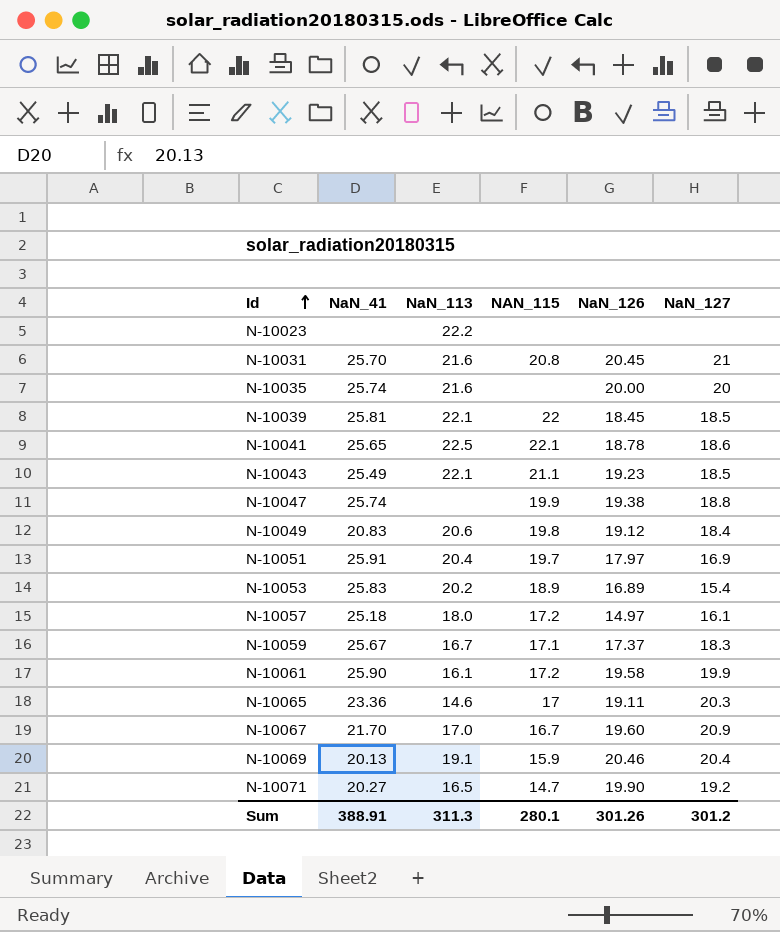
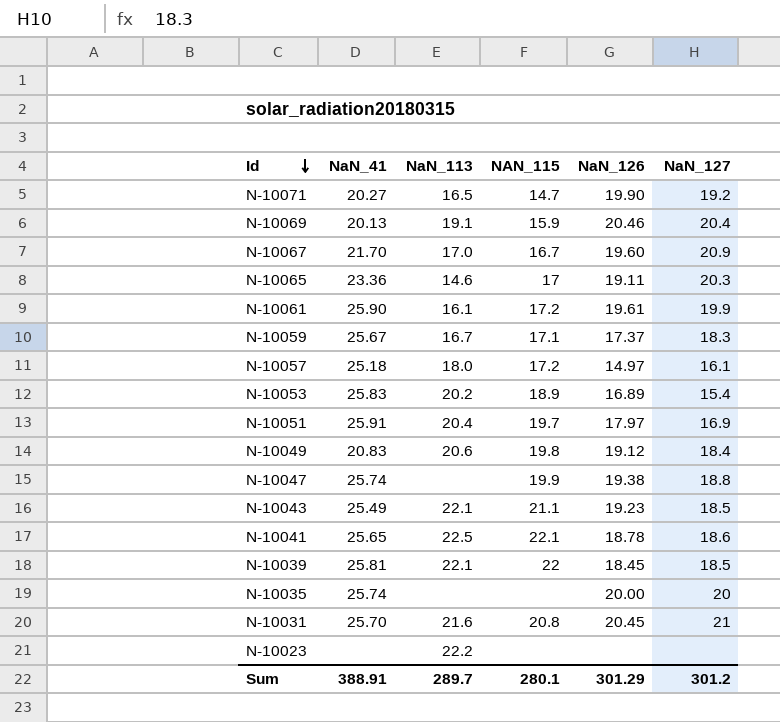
row order: Id ascending -> Id descending
N-10061 | NaN_126: 19.58 -> 19.61
N-10035 | NaN_113: 21.6 -> none
Sum | NaN_113: 311.3 -> 289.7
Sum | NaN_126: 301.26 -> 301.29

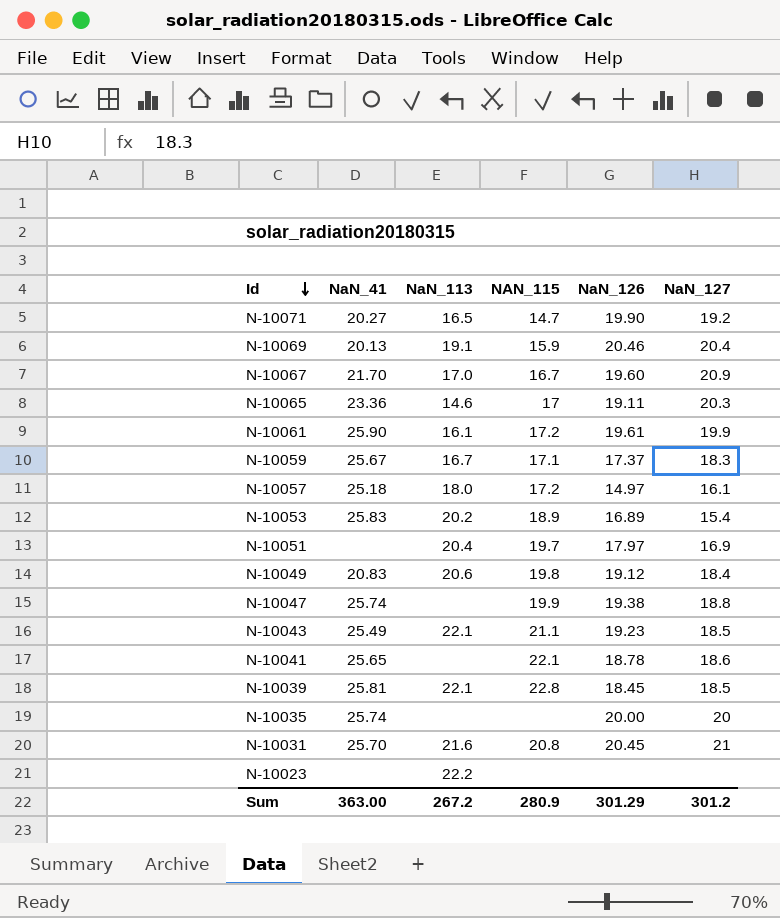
N-10051 | NaN_41: 25.91 -> none
N-10041 | NaN_113: 22.5 -> none
N-10039 | NAN_115: 22 -> 22.8
Sum | NaN_41: 388.91 -> 363.00
Sum | NaN_113: 289.7 -> 267.2
Sum | NAN_115: 280.1 -> 280.9

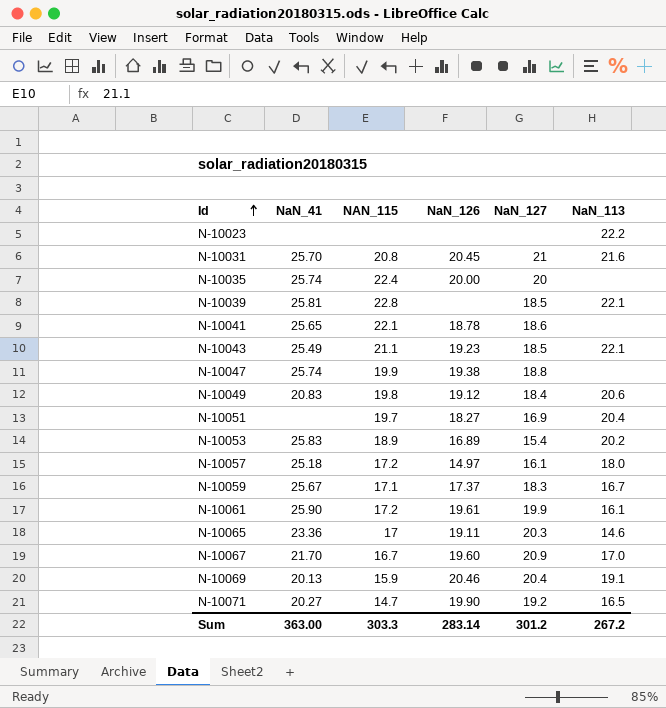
row order: Id descending -> Id ascending
column NaN_113 | position: 3 -> 6
N-10035 | NAN_115: none -> 22.4
N-10039 | NaN_126: 18.45 -> none
N-10051 | NaN_126: 17.97 -> 18.27
Sum | NAN_115: 280.9 -> 303.3
Sum | NaN_126: 301.29 -> 283.14

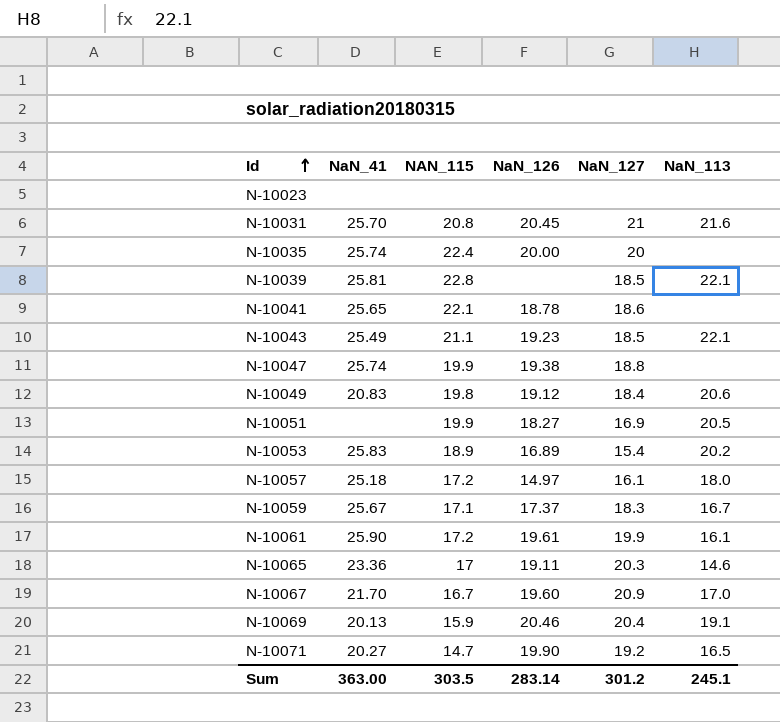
N-10023 | NaN_113: 22.2 -> none
N-10051 | NAN_115: 19.7 -> 19.9
N-10051 | NaN_113: 20.4 -> 20.5
Sum | NAN_115: 303.3 -> 303.5
Sum | NaN_113: 267.2 -> 245.1

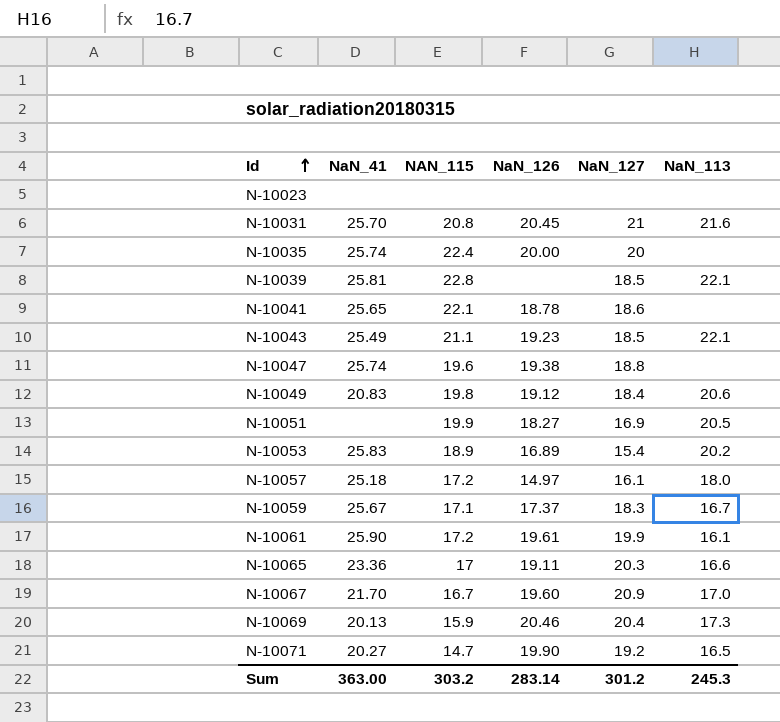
N-10047 | NAN_115: 19.9 -> 19.6
N-10065 | NaN_113: 14.6 -> 16.6
N-10069 | NaN_113: 19.1 -> 17.3
Sum | NAN_115: 303.5 -> 303.2
Sum | NaN_113: 245.1 -> 245.3

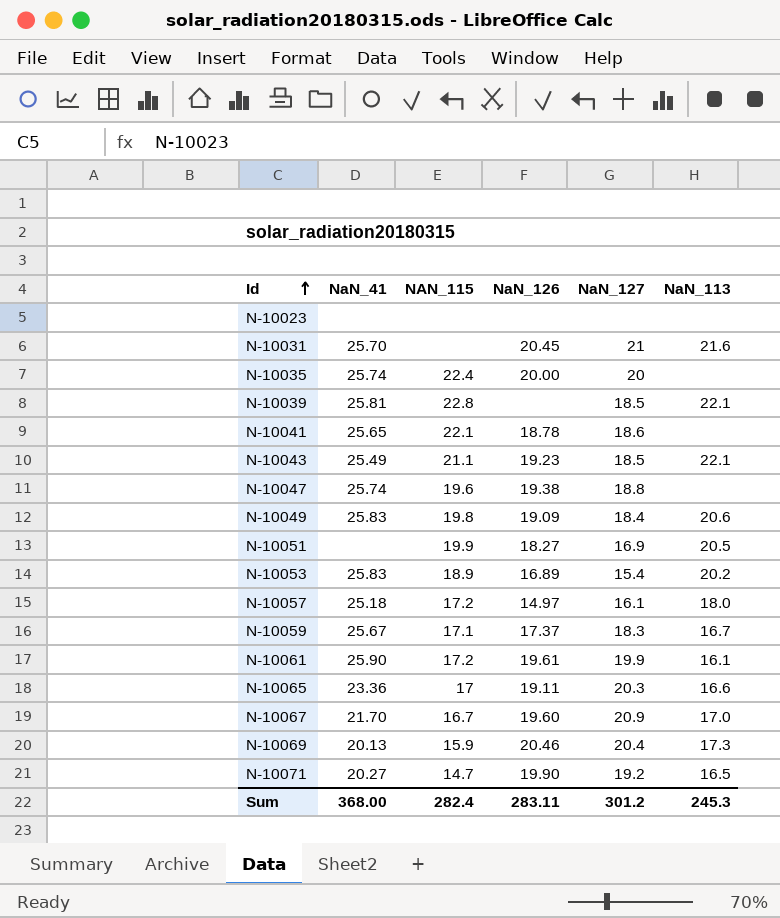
N-10031 | NAN_115: 20.8 -> none
N-10049 | NaN_41: 20.83 -> 25.83
N-10049 | NaN_126: 19.12 -> 19.09
Sum | NaN_41: 363.00 -> 368.00
Sum | NAN_115: 303.2 -> 282.4
Sum | NaN_126: 283.14 -> 283.11

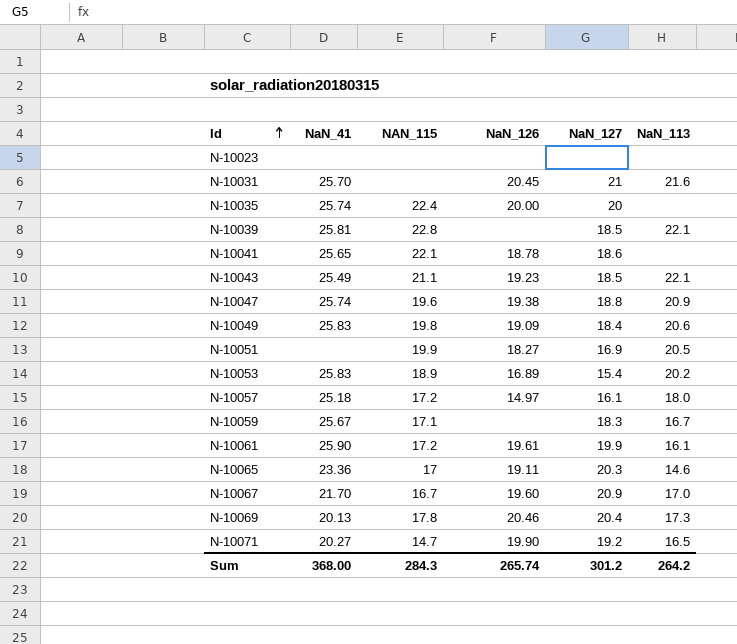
N-10047 | NaN_113: none -> 20.9
N-10059 | NaN_126: 17.37 -> none
N-10065 | NaN_113: 16.6 -> 14.6
N-10069 | NAN_115: 15.9 -> 17.8
Sum | NAN_115: 282.4 -> 284.3
Sum | NaN_126: 283.11 -> 265.74
Sum | NaN_113: 245.3 -> 264.2

